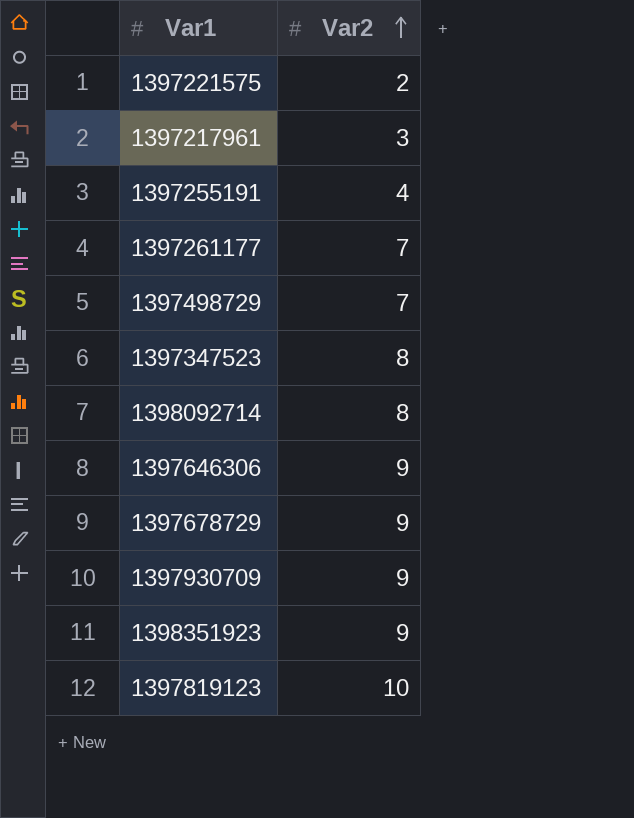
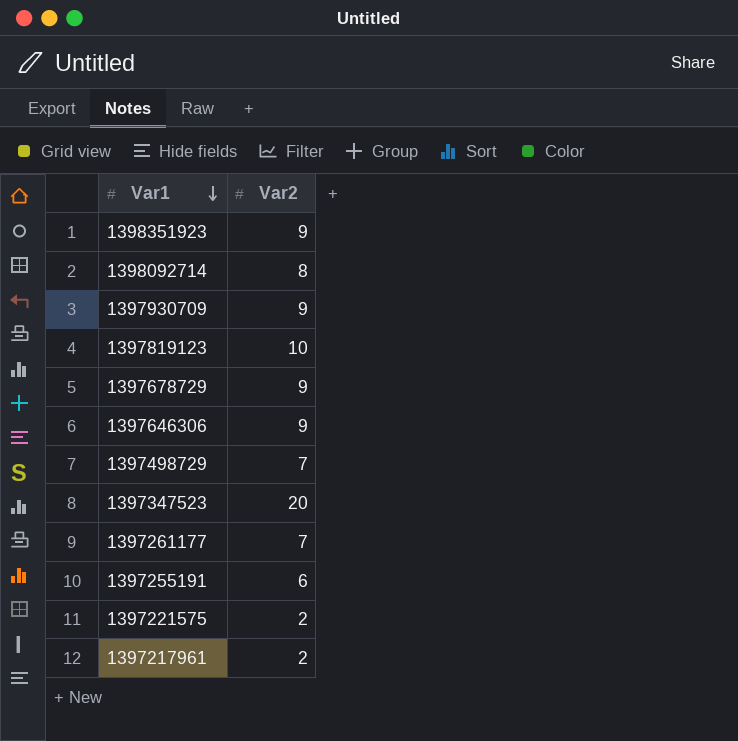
row order: Var2 ascending -> Var1 descending
1397347523 | Var2: 8 -> 20
1397255191 | Var2: 4 -> 6
1397217961 | Var2: 3 -> 2

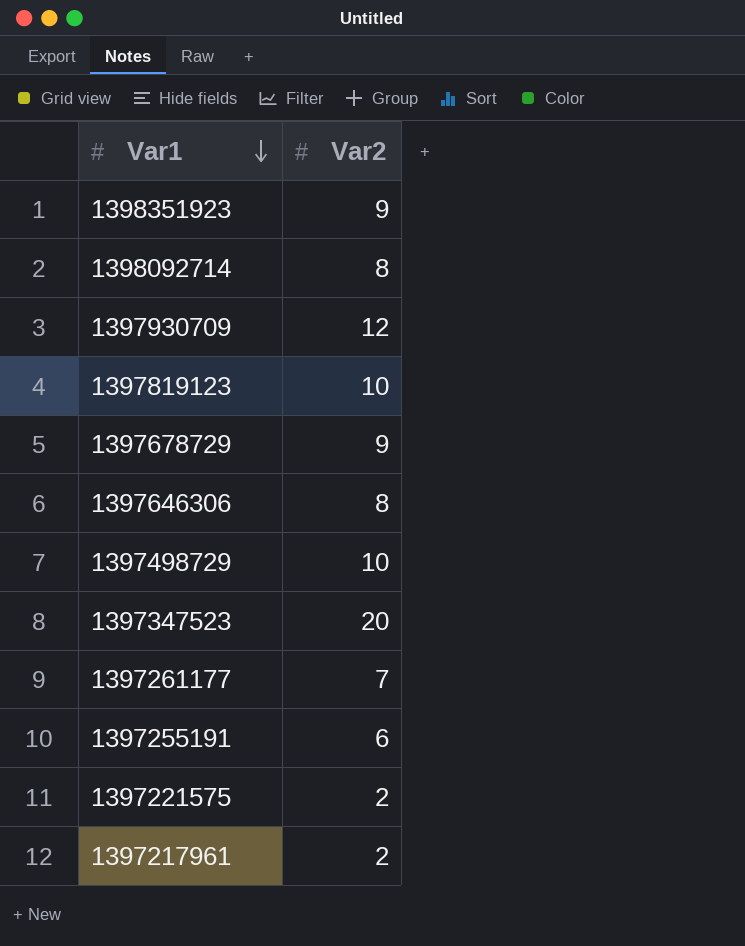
1397930709 | Var2: 9 -> 12
1397646306 | Var2: 9 -> 8
1397498729 | Var2: 7 -> 10

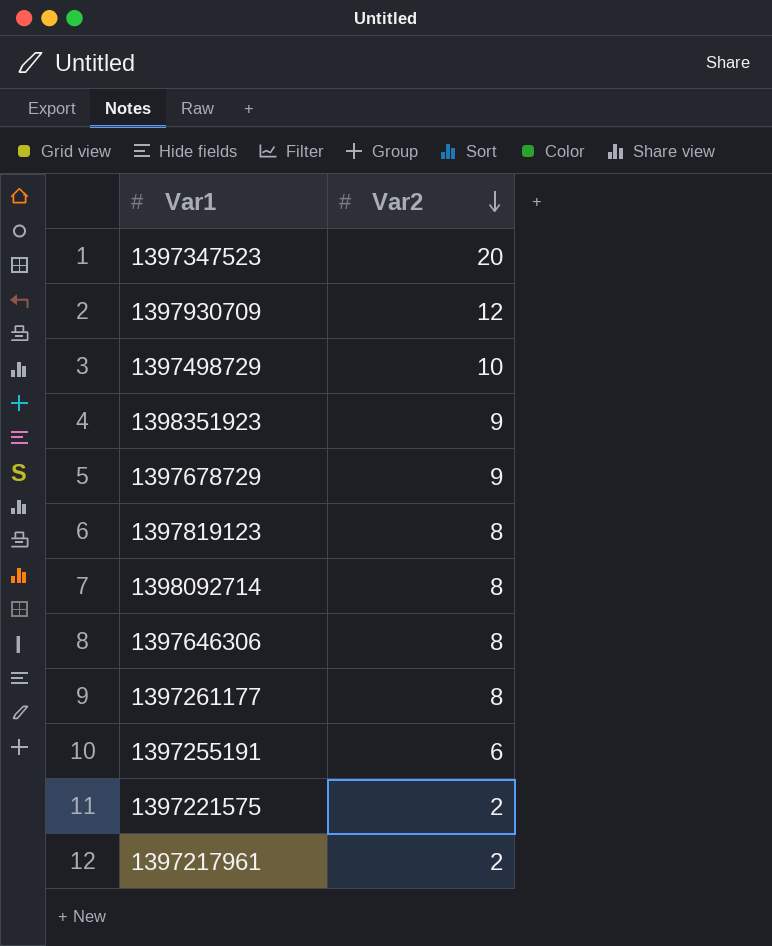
row order: Var1 descending -> Var2 descending
1397819123 | Var2: 10 -> 8
1397261177 | Var2: 7 -> 8

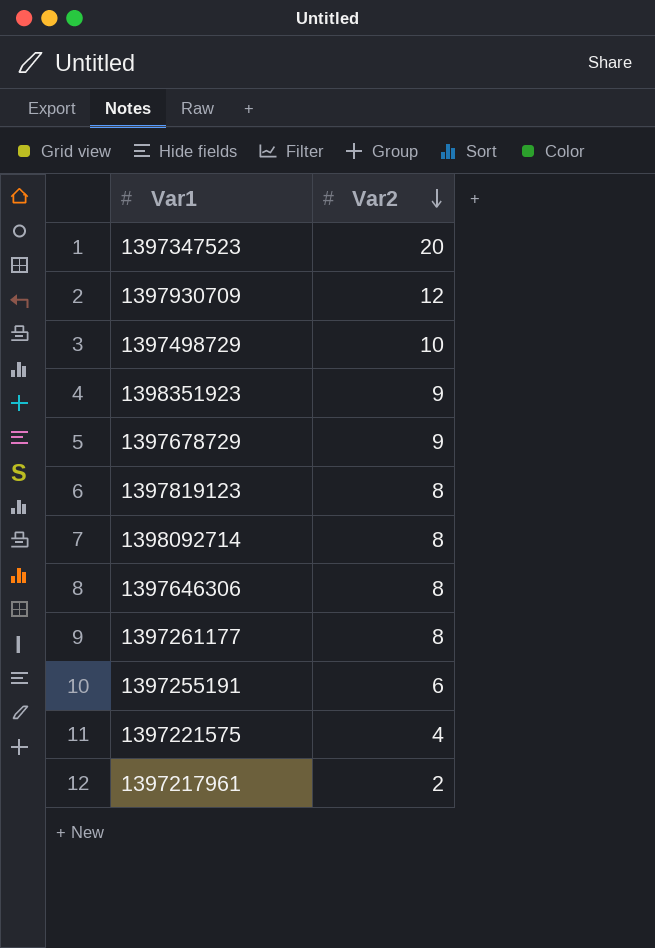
1397221575 | Var2: 2 -> 4

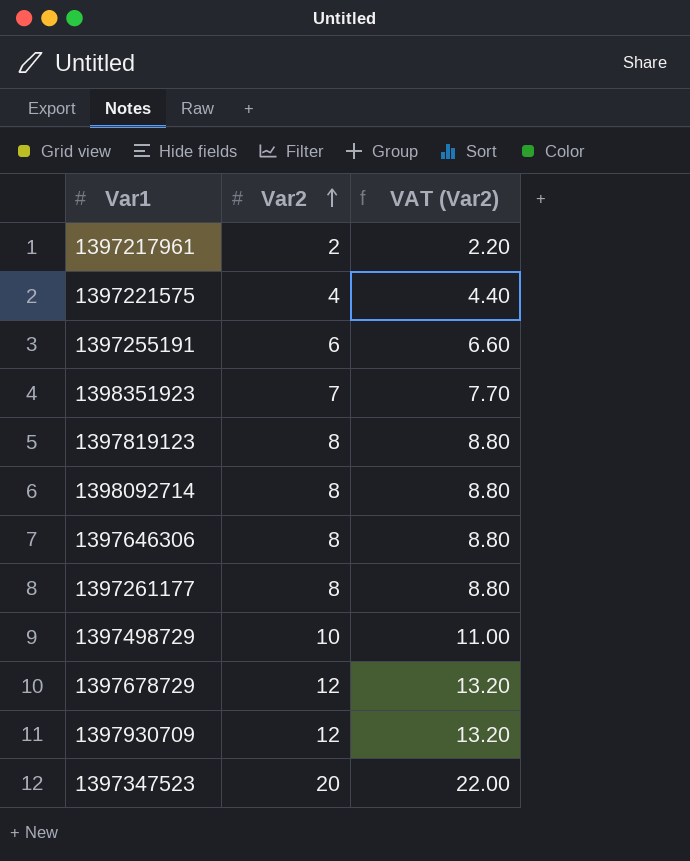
row order: Var2 descending -> Var2 ascending
column VAT (Var2) | formula: none -> [Var2] * 1.1
1398351923 | Var2: 9 -> 7
1397678729 | Var2: 9 -> 12

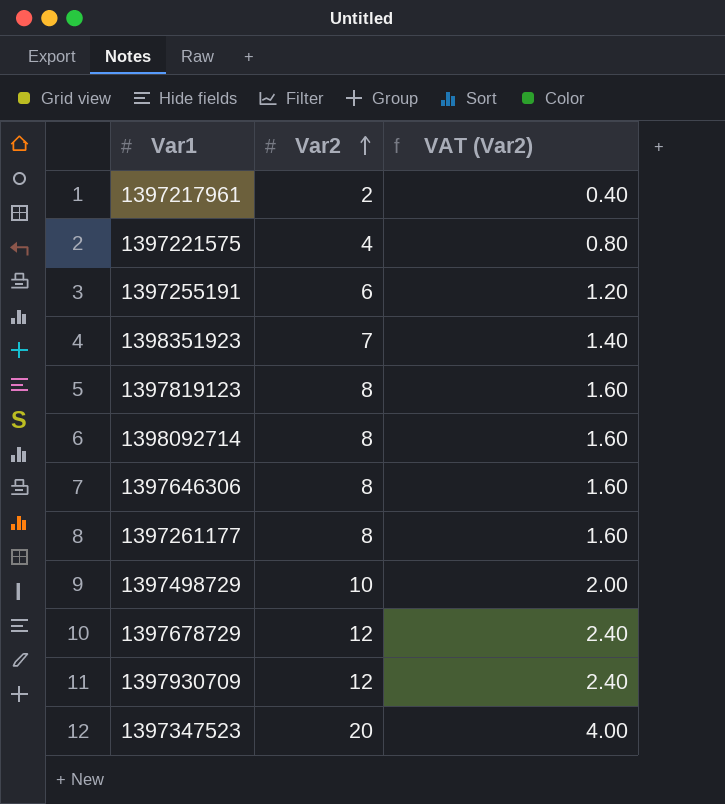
column VAT (Var2) | formula: [Var2] * 1.1 -> [Var2] * 0.2

